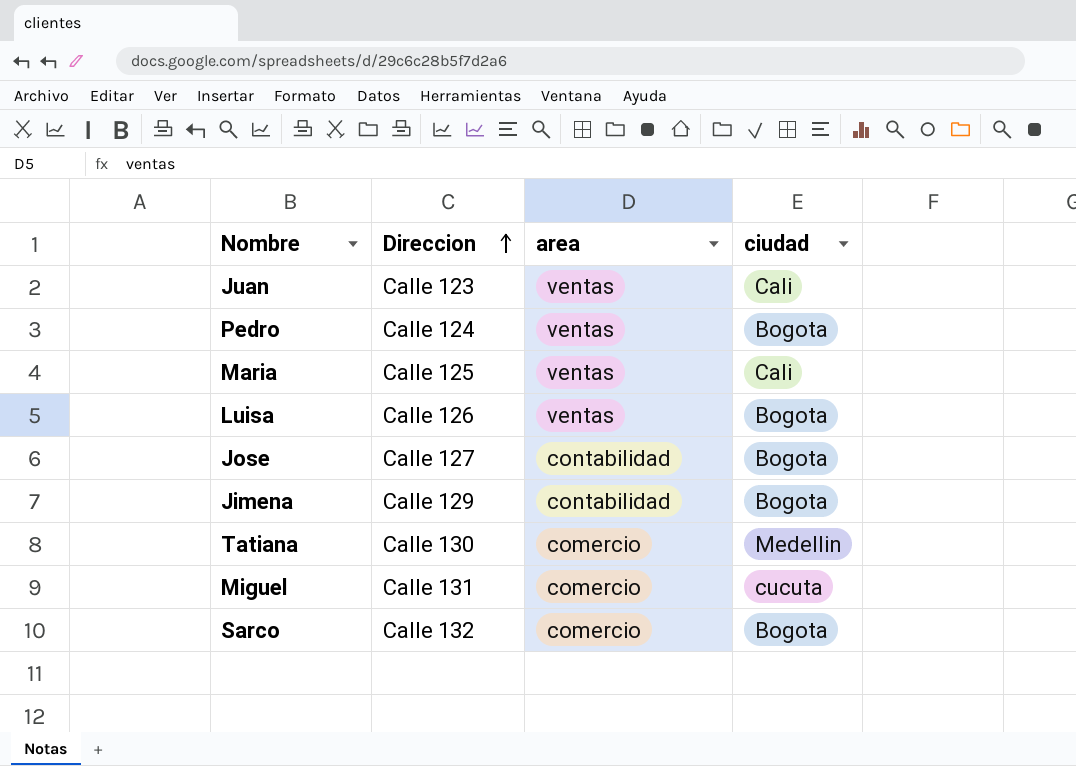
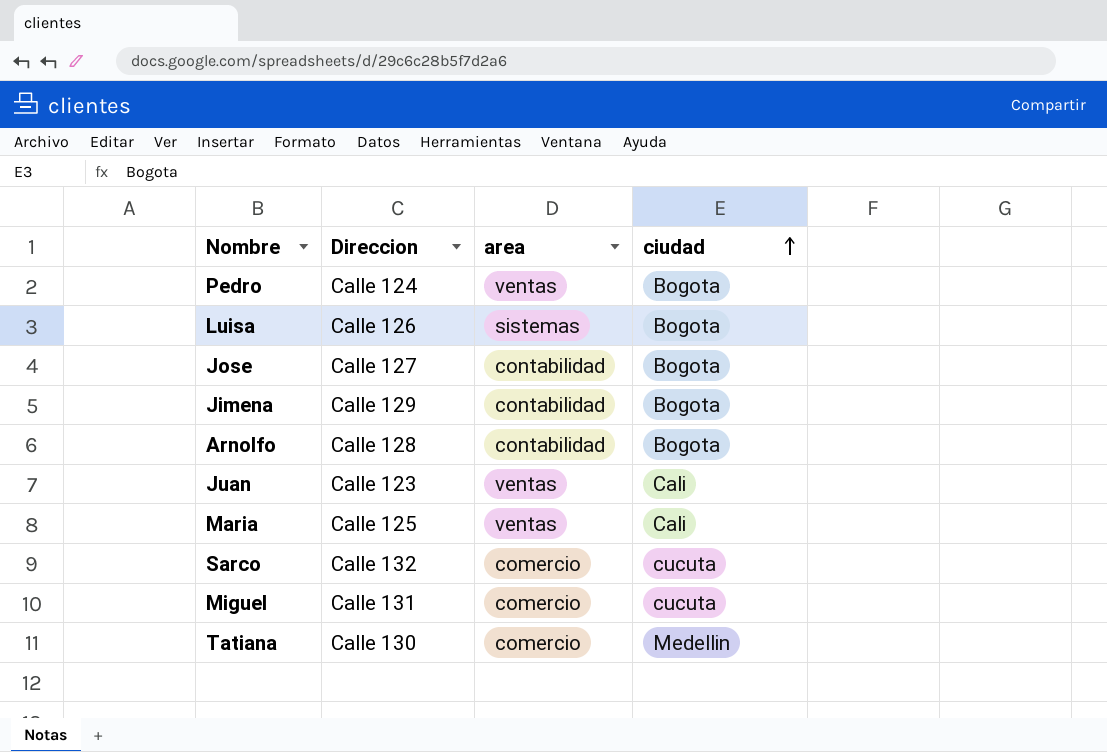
row order: Direccion ascending -> ciudad ascending
Luisa | area: ventas -> sistemas
row Arnolfo: none -> Calle 128 | contabilidad | Bogota
Sarco | ciudad: Bogota -> cucuta

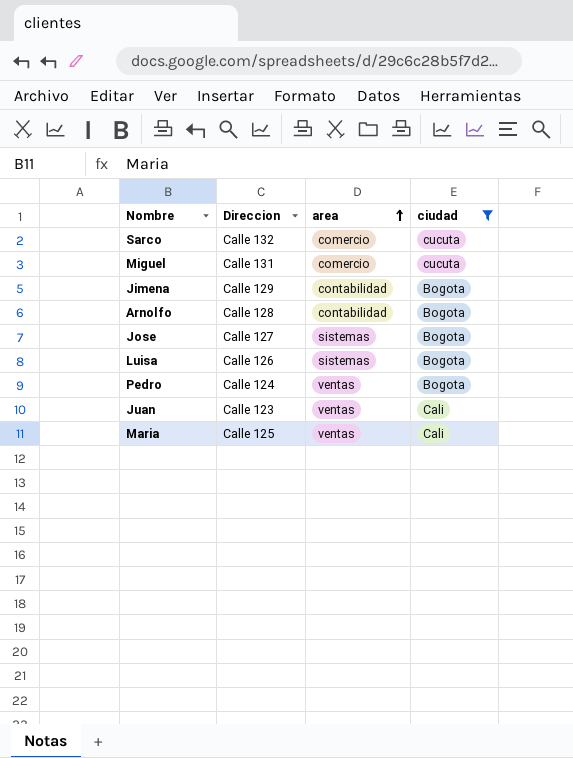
filter: none -> ciudad != Medellin
row order: ciudad ascending -> area ascending
Jose | area: contabilidad -> sistemas

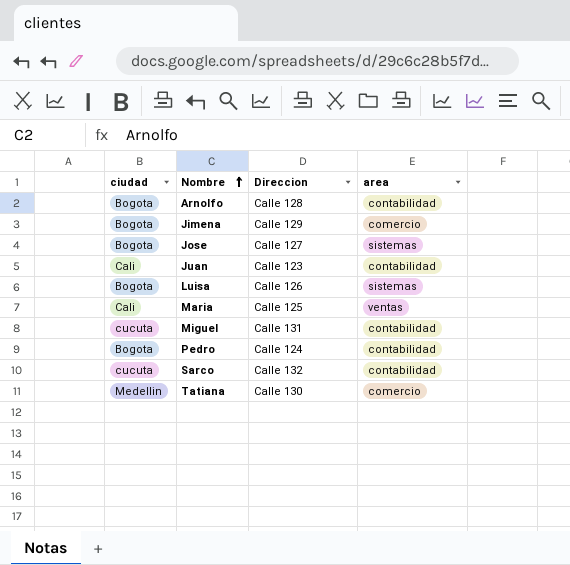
filter: ciudad != Medellin -> none
row order: area ascending -> Nombre ascending
column ciudad | position: 4 -> 1
Jimena | area: contabilidad -> comercio
Juan | area: ventas -> contabilidad
Miguel | area: comercio -> contabilidad
Pedro | area: ventas -> contabilidad
Sarco | area: comercio -> contabilidad

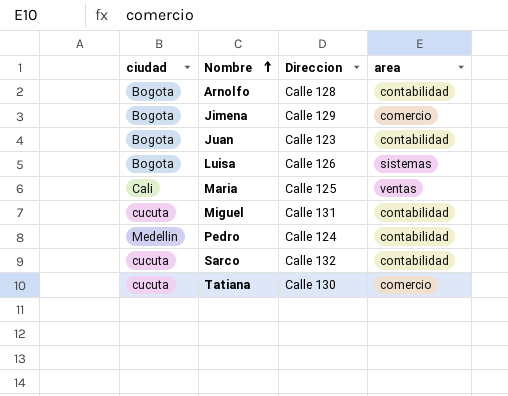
row Jose: Bogota | Calle 127 | sistemas -> none
Juan | ciudad: Cali -> Bogota
Pedro | ciudad: Bogota -> Medellin
Tatiana | ciudad: Medellin -> cucuta

